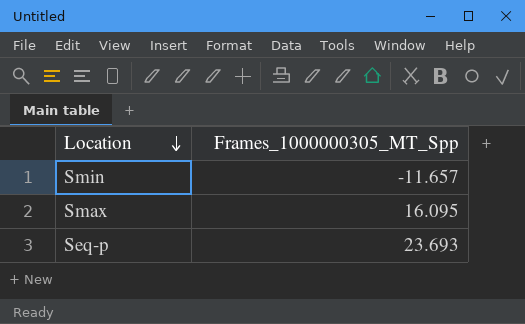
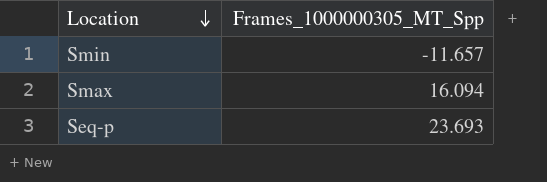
Smax | Frames_1000000305_MT_Spp: 16.095 -> 16.094

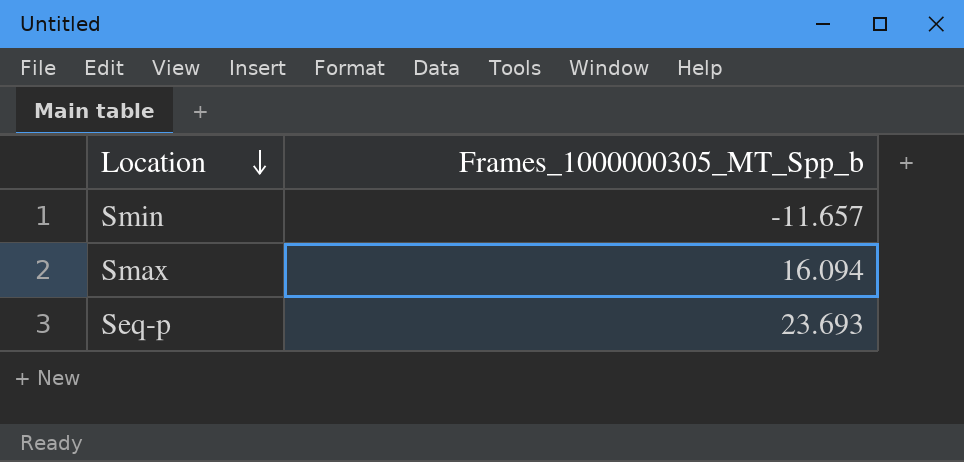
column name: Frames_1000000305_MT_Spp -> Frames_1000000305_MT_Spp_b

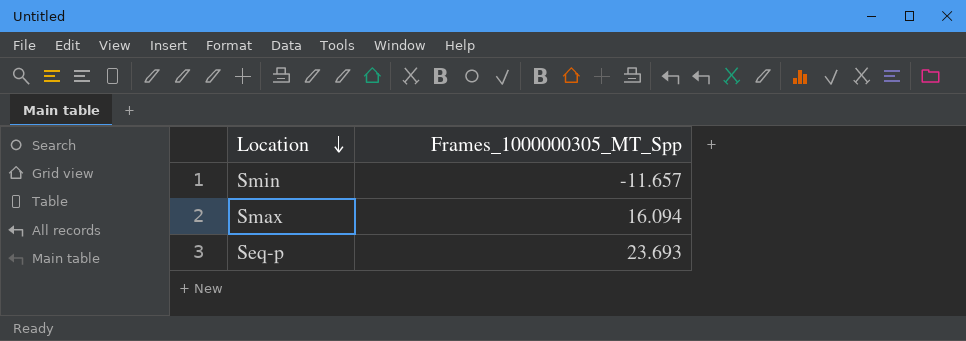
column name: Frames_1000000305_MT_Spp_b -> Frames_1000000305_MT_Spp

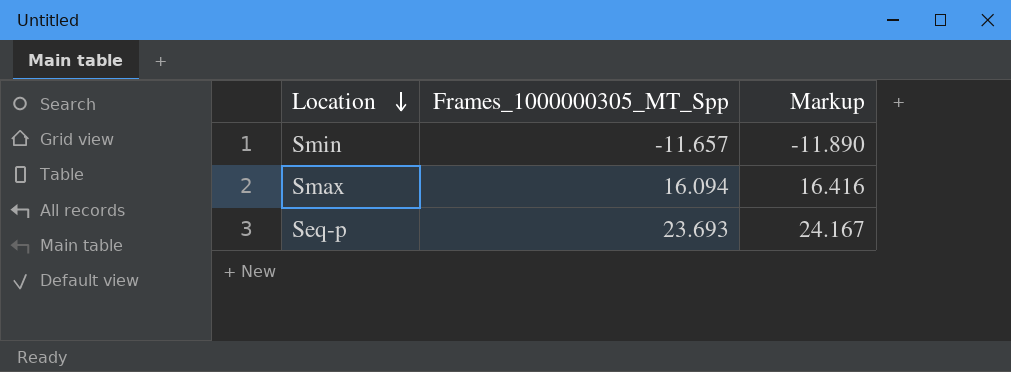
column Markup | formula: none -> [Frames_1000000305_MT_Spp] * 1.02

